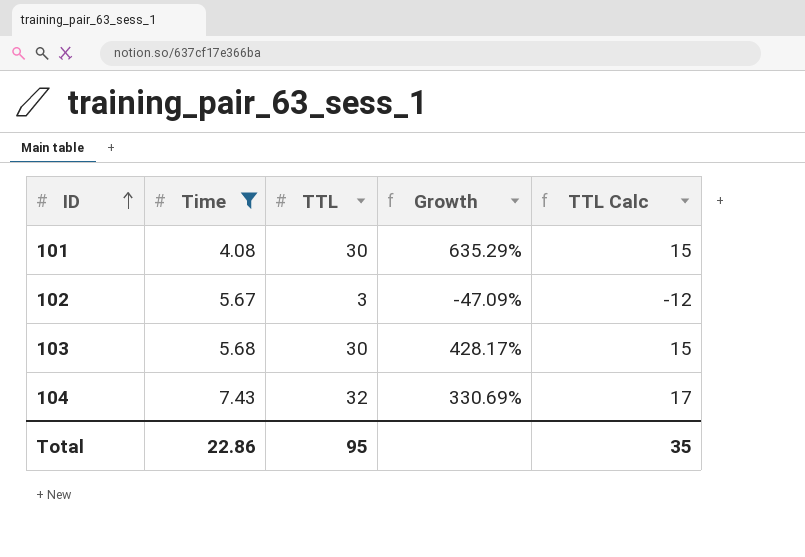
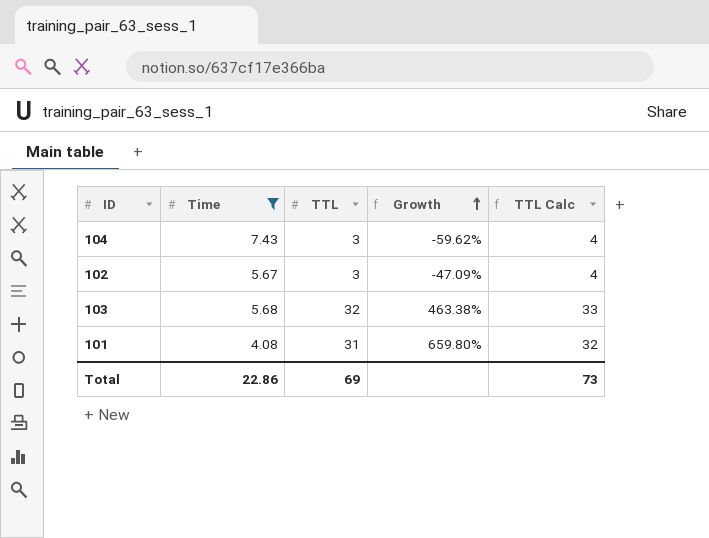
row order: ID ascending -> Growth ascending
column TTL Calc | formula: [TTL] - 15 -> [TTL] + 1
104 | TTL: 32 -> 3
104 | Growth: 330.69% -> -59.62%
103 | TTL: 30 -> 32
103 | Growth: 428.17% -> 463.38%
101 | TTL: 30 -> 31
101 | Growth: 635.29% -> 659.80%
Total | TTL: 95 -> 69
Total | TTL Calc: 35 -> 73

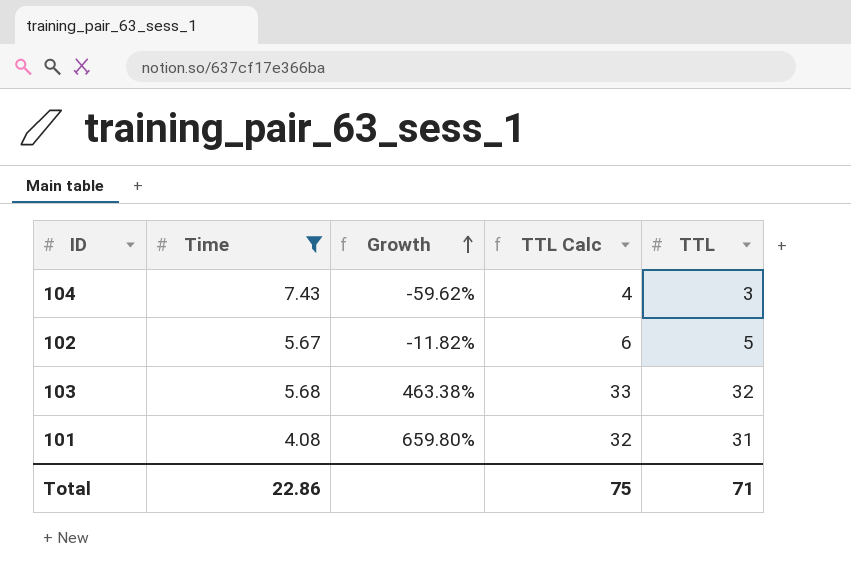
column TTL | position: 3 -> 5
102 | Growth: -47.09% -> -11.82%
102 | TTL Calc: 4 -> 6
102 | TTL: 3 -> 5
Total | TTL Calc: 73 -> 75
Total | TTL: 69 -> 71

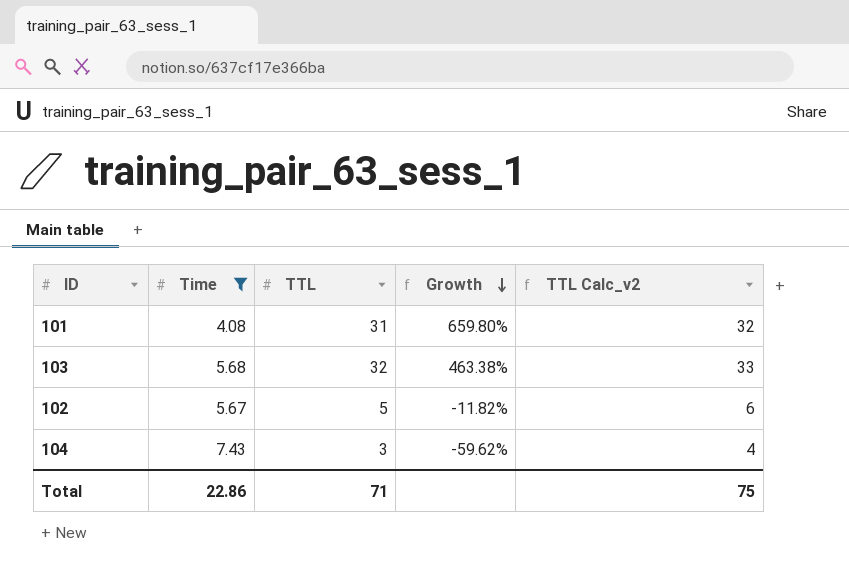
row order: Growth ascending -> Growth descending
column TTL | position: 5 -> 3
column name: TTL Calc -> TTL Calc_v2

